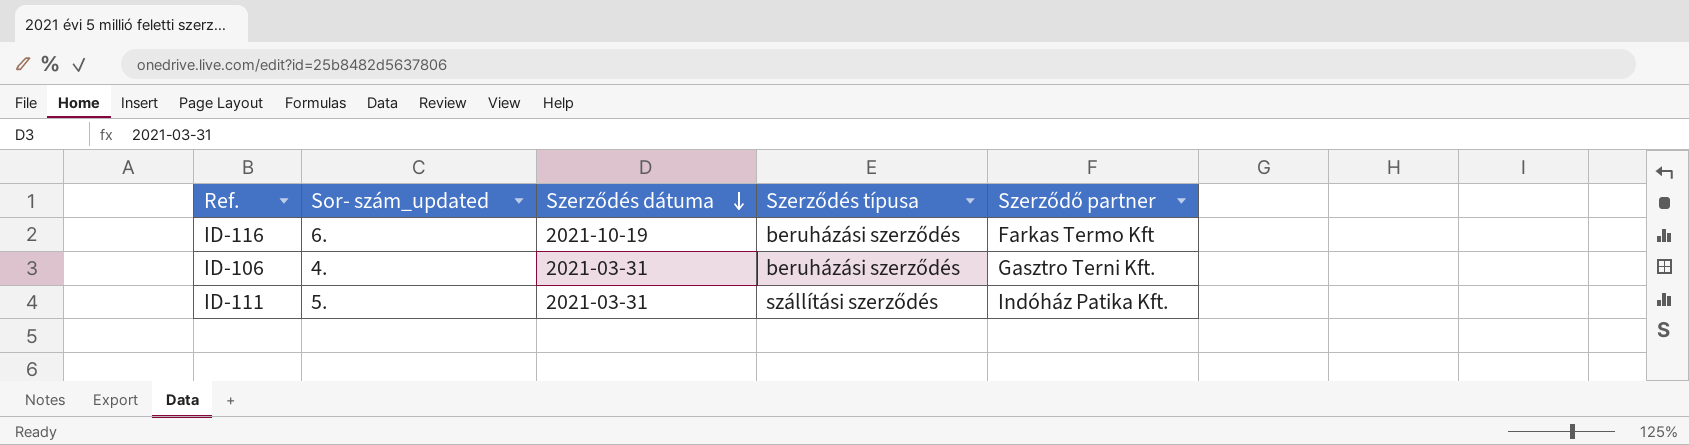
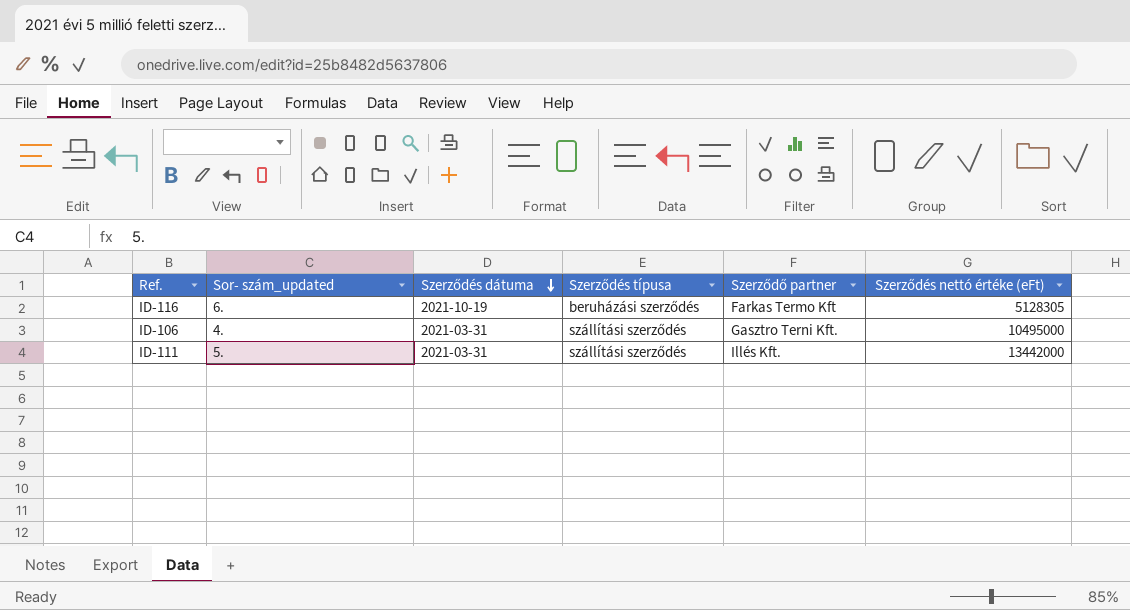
column Szerződés nettó értéke (eFt) | position: none -> 6
ID-106 | Szerződés típusa: beruházási szerződés -> szállítási szerződés
ID-111 | Szerződő partner: Indóház Patika Kft. -> Illés Kft.

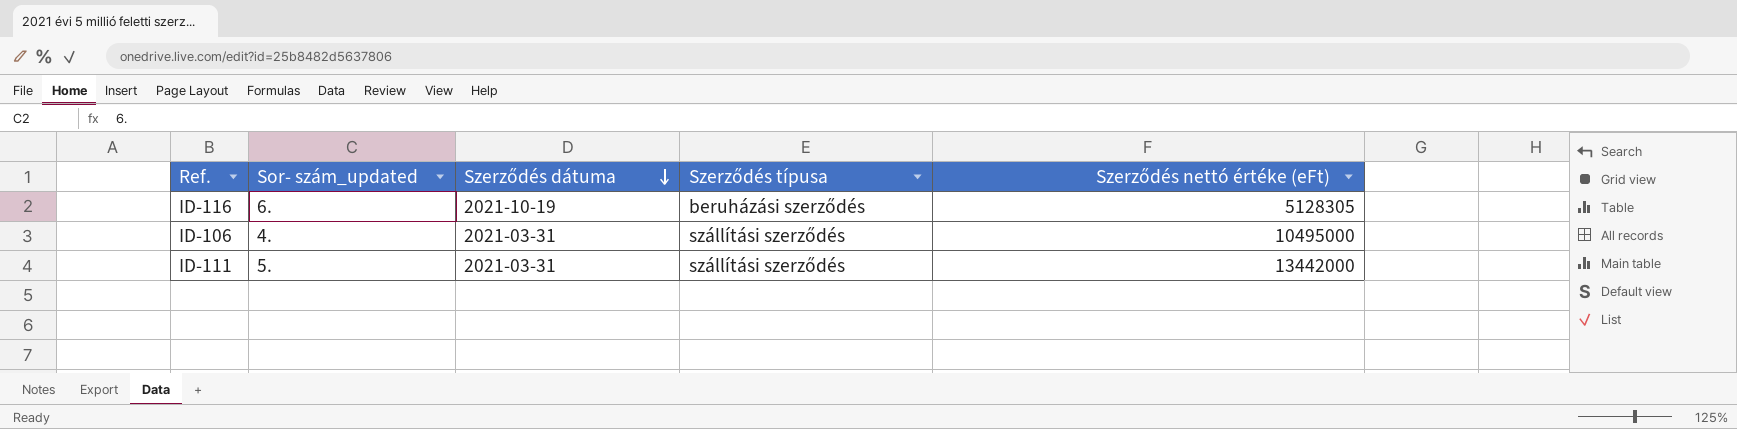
column Szerződő partner | position: 5 -> none

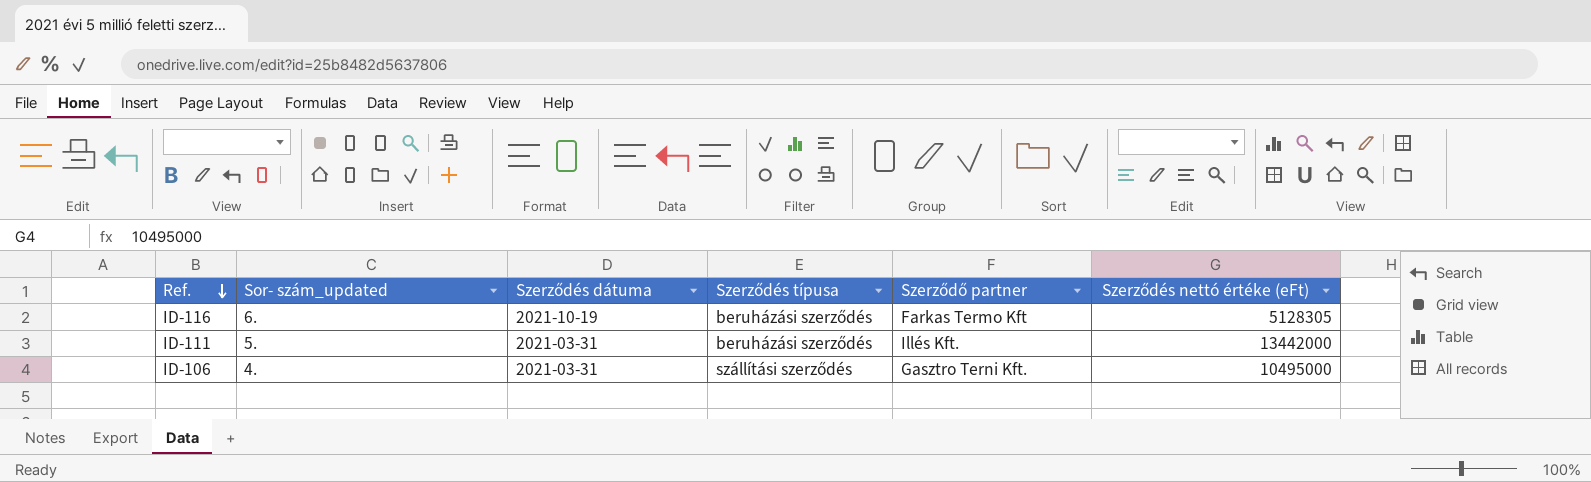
row order: Szerződés dátuma descending -> Ref. descending
column Szerződő partner | position: none -> 5
ID-111 | Szerződés típusa: szállítási szerződés -> beruházási szerződés

